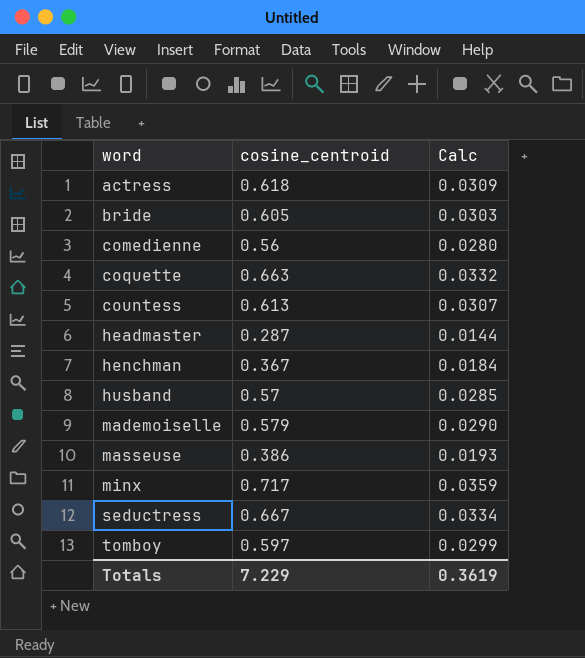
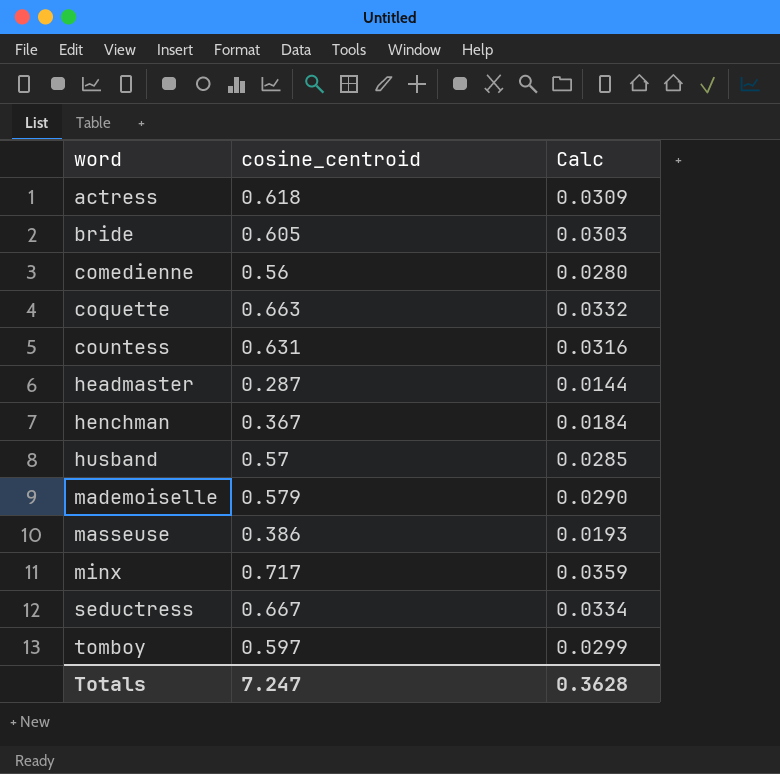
countess | cosine_centroid: 0.613 -> 0.631
countess | Calc: 0.0307 -> 0.0316
Totals | cosine_centroid: 7.229 -> 7.247
Totals | Calc: 0.3619 -> 0.3628

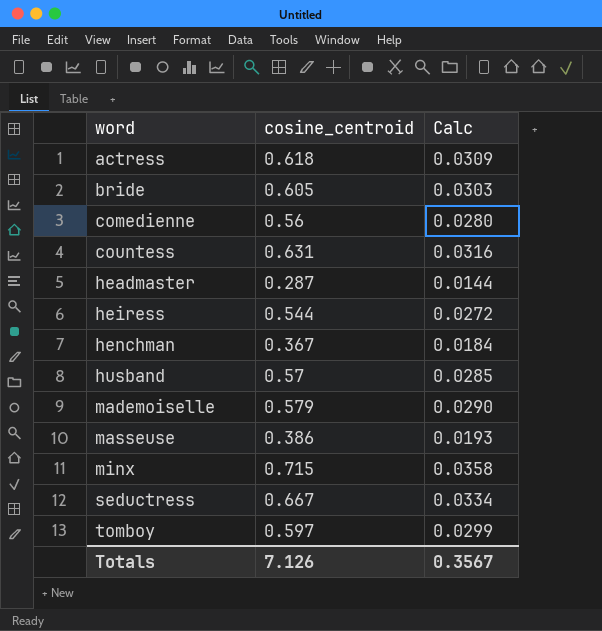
row coquette: 0.663 | 0.0332 -> none
row heiress: none -> 0.544 | 0.0272
minx | cosine_centroid: 0.717 -> 0.715
minx | Calc: 0.0359 -> 0.0358
Totals | cosine_centroid: 7.247 -> 7.126
Totals | Calc: 0.3628 -> 0.3567

